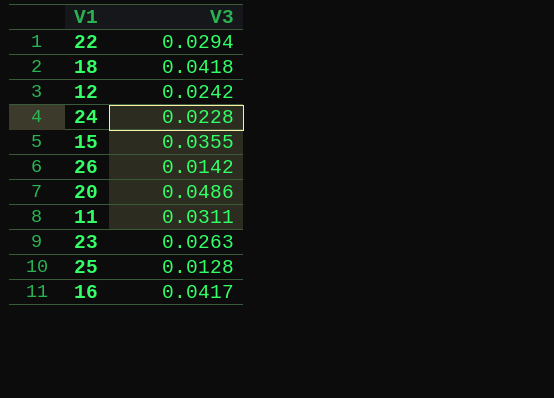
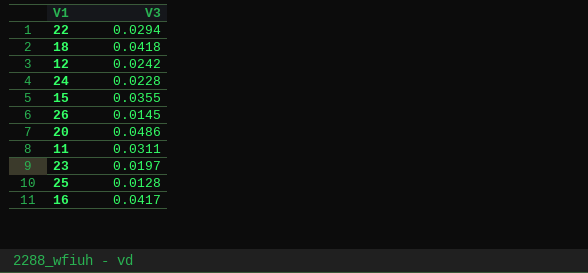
26 | V3: 0.0142 -> 0.0145
23 | V3: 0.0263 -> 0.0197

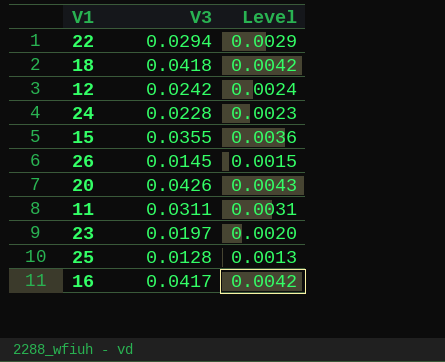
column Level | formula: none -> [V3] * 0.1
20 | V3: 0.0486 -> 0.0426

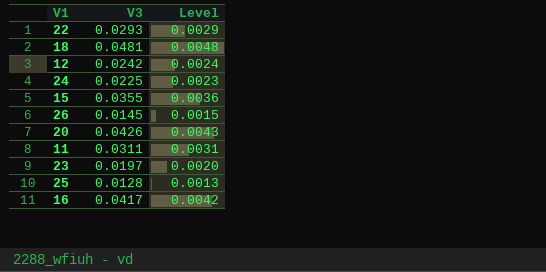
22 | V3: 0.0294 -> 0.0293
18 | V3: 0.0418 -> 0.0481
18 | Level: 0.0042 -> 0.0048
24 | V3: 0.0228 -> 0.0225

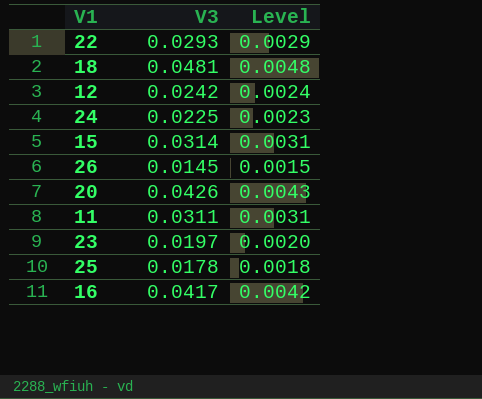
15 | V3: 0.0355 -> 0.0314
15 | Level: 0.0036 -> 0.0031
25 | V3: 0.0128 -> 0.0178
25 | Level: 0.0013 -> 0.0018

